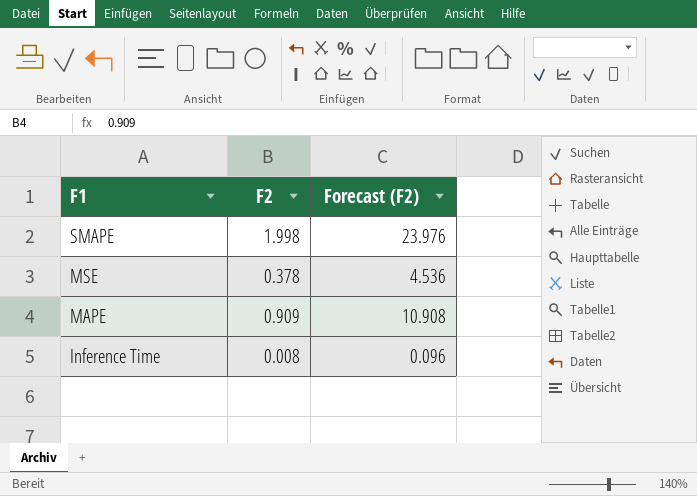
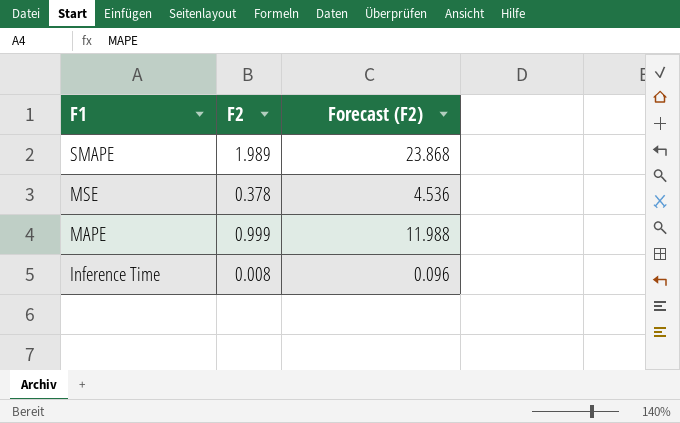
SMAPE | F2: 1.998 -> 1.989
SMAPE | Forecast (F2): 23.976 -> 23.868
MAPE | F2: 0.909 -> 0.999
MAPE | Forecast (F2): 10.908 -> 11.988

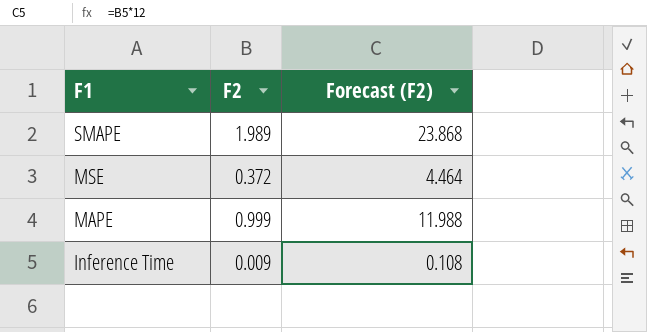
MSE | F2: 0.378 -> 0.372
MSE | Forecast (F2): 4.536 -> 4.464
Inference Time | F2: 0.008 -> 0.009
Inference Time | Forecast (F2): 0.096 -> 0.108

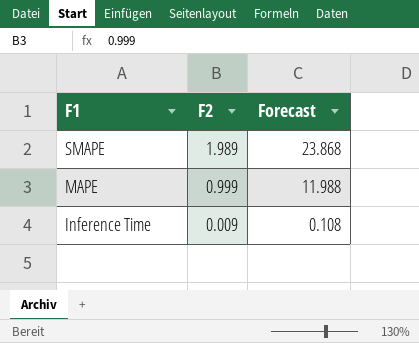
column name: Forecast (F2) -> Forecast
row MSE: 0.372 | 4.464 -> none

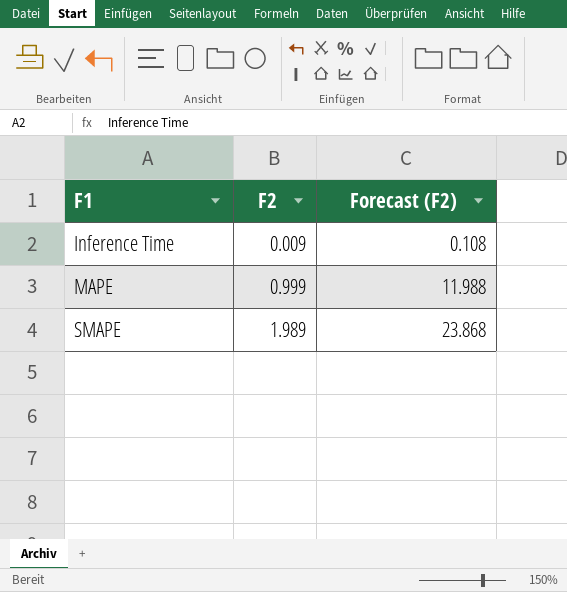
row order: F1 descending -> F1 ascending
column name: Forecast -> Forecast (F2)

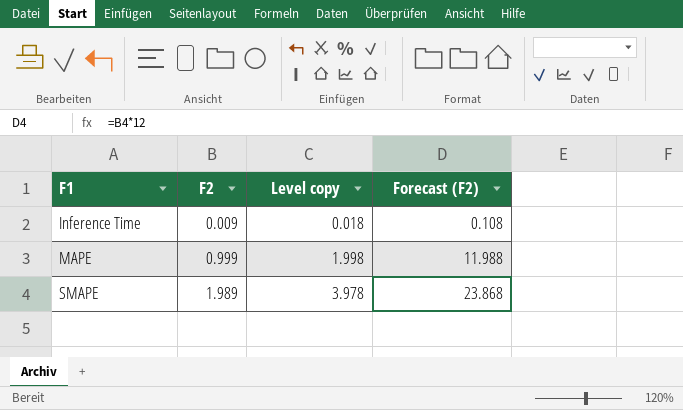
column Level copy | formula: none -> [F2] * 2

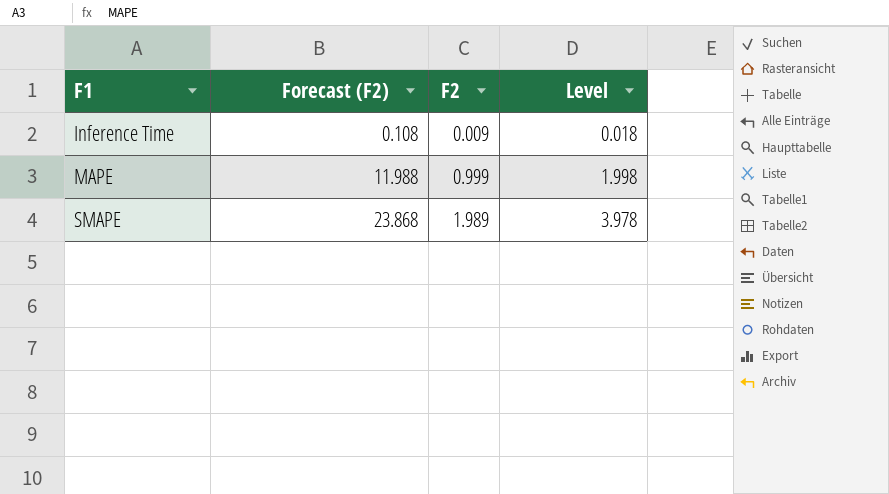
column Forecast (F2) | position: 4 -> 2
column name: Level copy -> Level

